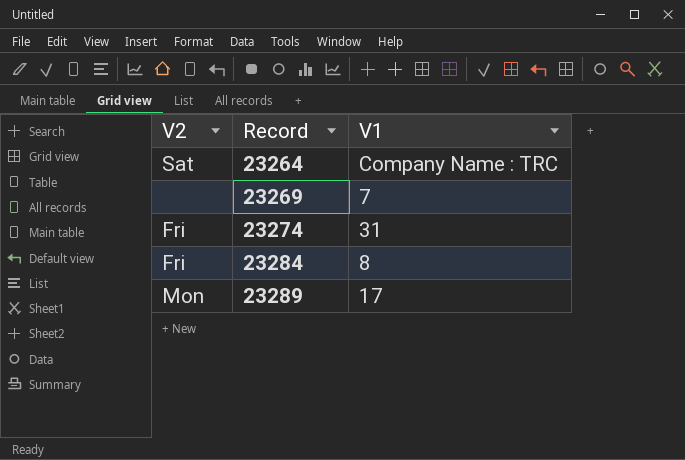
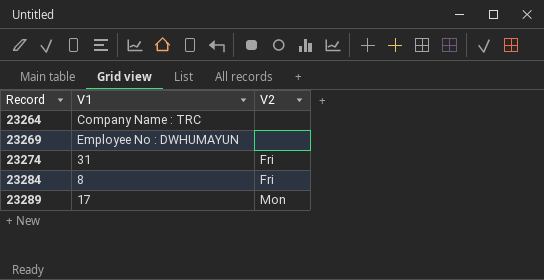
column V2 | position: 1 -> 3
23264 | V2: Sat -> none
23269 | V1: 7 -> Employee No : DWHUMAYUN

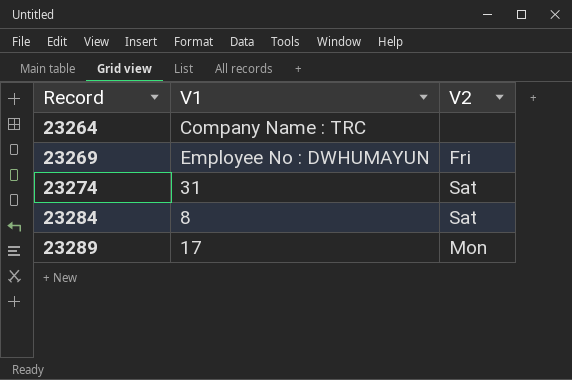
23269 | V2: none -> Fri
23274 | V2: Fri -> Sat
23284 | V2: Fri -> Sat

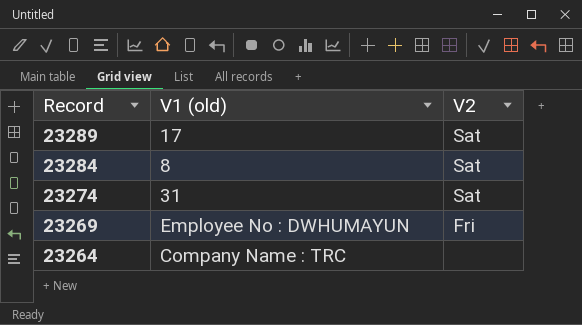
row order: Record ascending -> Record descending
column name: V1 -> V1 (old)
23289 | V2: Mon -> Sat

